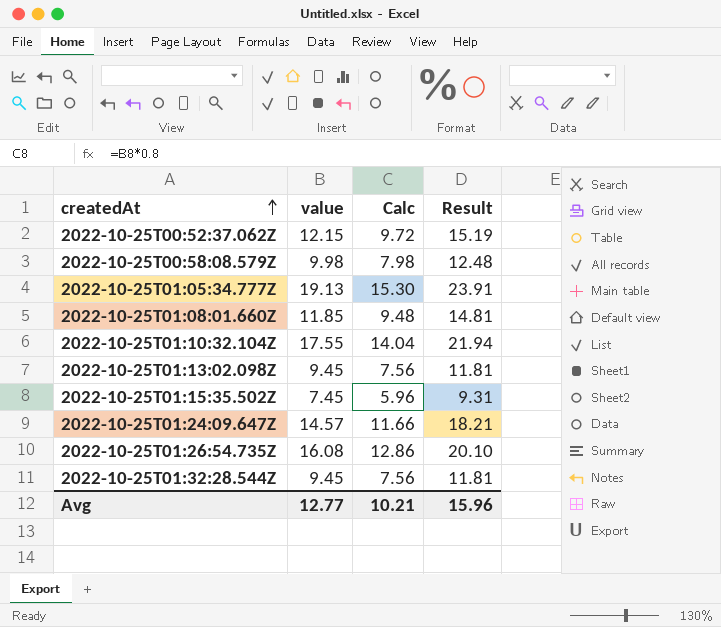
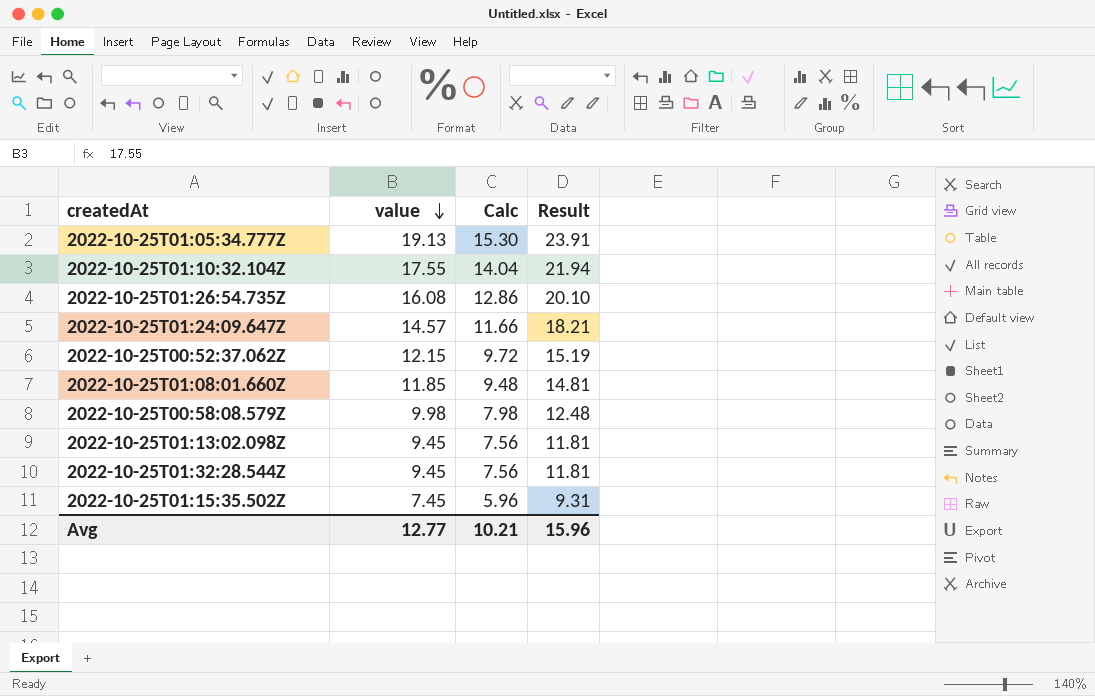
row order: createdAt ascending -> value descending

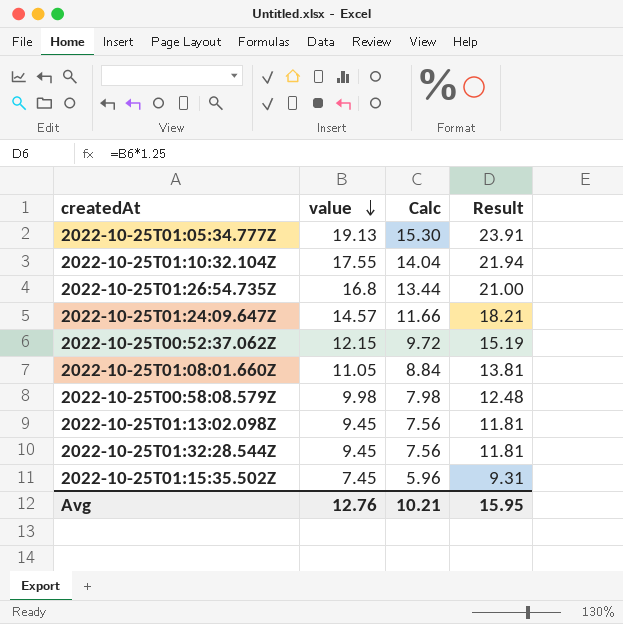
2022-10-25T01:26:54.735Z | value: 16.08 -> 16.8
2022-10-25T01:26:54.735Z | Calc: 12.86 -> 13.44
2022-10-25T01:26:54.735Z | Result: 20.10 -> 21.00
2022-10-25T01:08:01.660Z | value: 11.85 -> 11.05
2022-10-25T01:08:01.660Z | Calc: 9.48 -> 8.84
2022-10-25T01:08:01.660Z | Result: 14.81 -> 13.81
Avg | value: 12.77 -> 12.76
Avg | Result: 15.96 -> 15.95

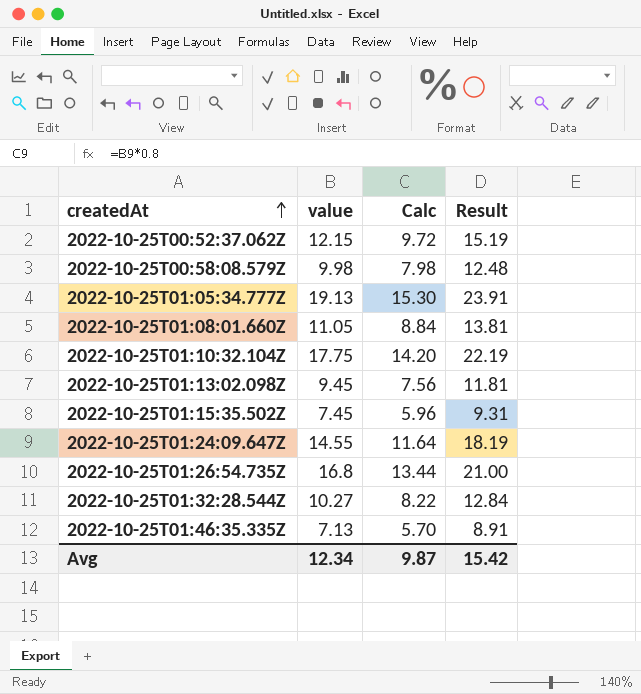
row order: value descending -> createdAt ascending
2022-10-25T01:10:32.104Z | value: 17.55 -> 17.75
2022-10-25T01:10:32.104Z | Calc: 14.04 -> 14.20
2022-10-25T01:10:32.104Z | Result: 21.94 -> 22.19
2022-10-25T01:24:09.647Z | value: 14.57 -> 14.55
2022-10-25T01:24:09.647Z | Calc: 11.66 -> 11.64
2022-10-25T01:24:09.647Z | Result: 18.21 -> 18.19
2022-10-25T01:32:28.544Z | value: 9.45 -> 10.27
2022-10-25T01:32:28.544Z | Calc: 7.56 -> 8.22
2022-10-25T01:32:28.544Z | Result: 11.81 -> 12.84
row 2022-10-25T01:46:35.335Z: none -> 7.13 | 5.70 | 8.91
Avg | value: 12.76 -> 12.34
Avg | Calc: 10.21 -> 9.87
Avg | Result: 15.95 -> 15.42

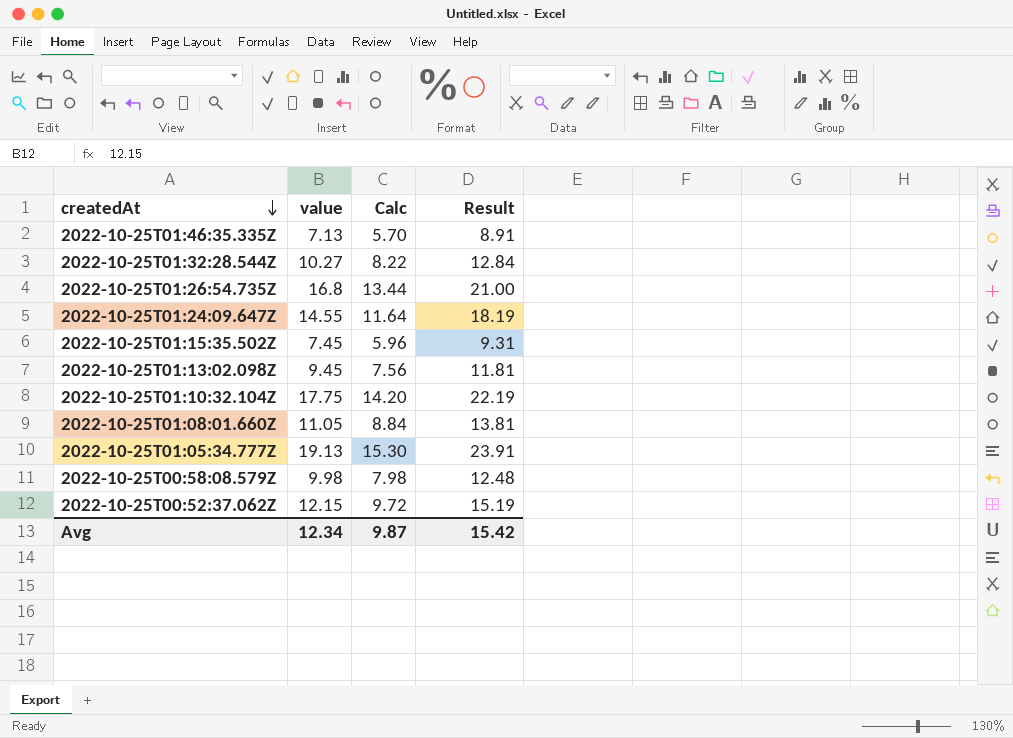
row order: createdAt ascending -> createdAt descending

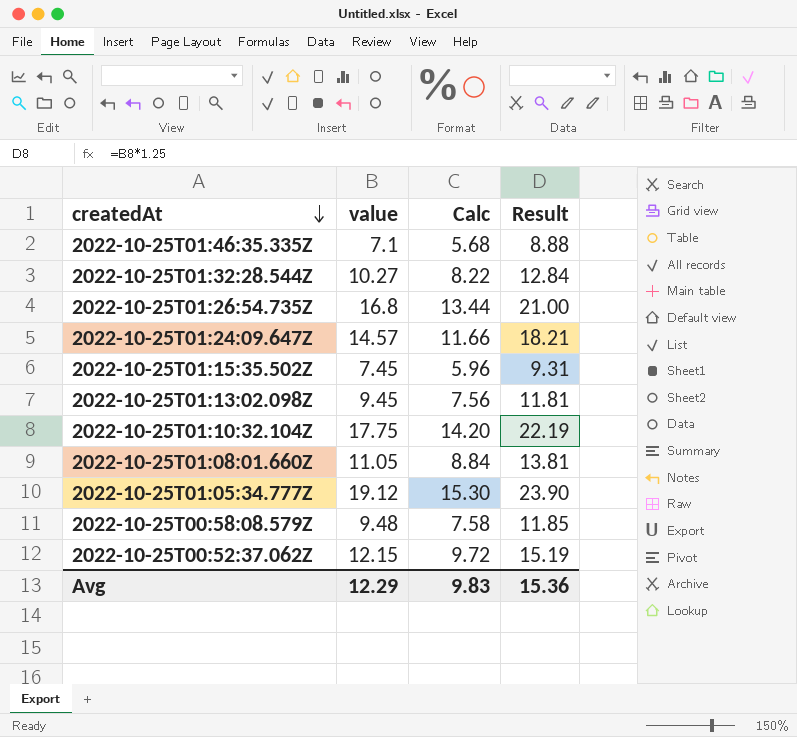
2022-10-25T01:46:35.335Z | value: 7.13 -> 7.1
2022-10-25T01:46:35.335Z | Calc: 5.70 -> 5.68
2022-10-25T01:46:35.335Z | Result: 8.91 -> 8.88
2022-10-25T01:24:09.647Z | value: 14.55 -> 14.57
2022-10-25T01:24:09.647Z | Calc: 11.64 -> 11.66
2022-10-25T01:24:09.647Z | Result: 18.19 -> 18.21
2022-10-25T01:05:34.777Z | value: 19.13 -> 19.12
2022-10-25T01:05:34.777Z | Result: 23.91 -> 23.90
2022-10-25T00:58:08.579Z | value: 9.98 -> 9.48
2022-10-25T00:58:08.579Z | Calc: 7.98 -> 7.58
2022-10-25T00:58:08.579Z | Result: 12.48 -> 11.85
Avg | value: 12.34 -> 12.29
Avg | Calc: 9.87 -> 9.83
Avg | Result: 15.42 -> 15.36

